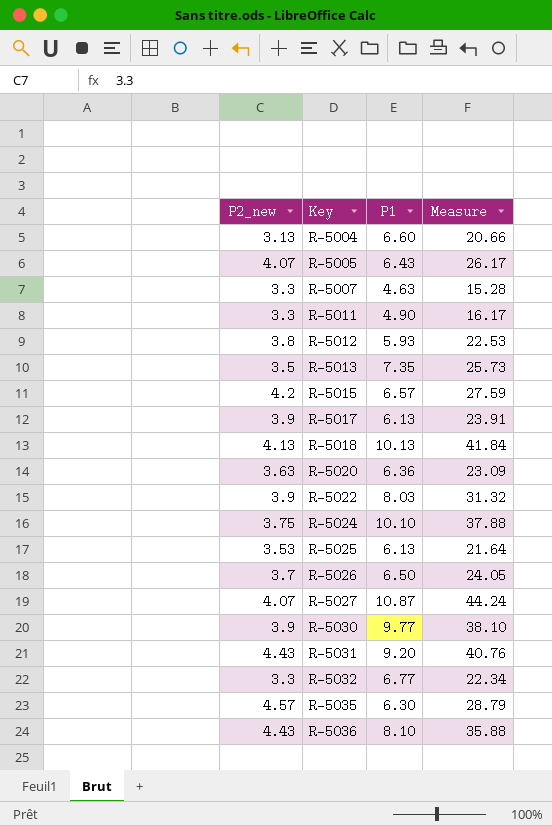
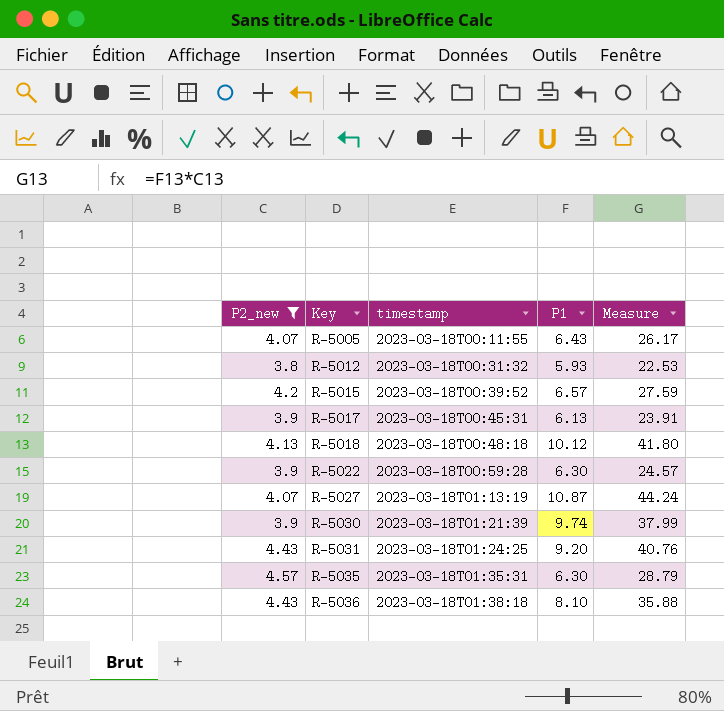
filter: none -> P2_new >= 3.8
column timestamp | position: none -> 3
R-5018 | P1: 10.13 -> 10.12
R-5018 | Measure: 41.84 -> 41.80
R-5022 | P1: 8.03 -> 6.30
R-5022 | Measure: 31.32 -> 24.57
R-5030 | P1: 9.77 -> 9.74
R-5030 | Measure: 38.10 -> 37.99

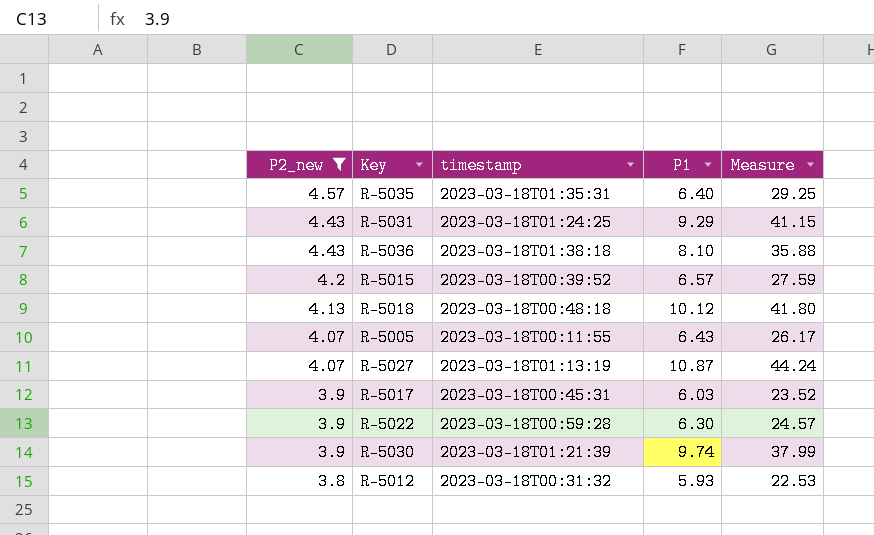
row order: Key ascending -> P2_new descending
R-5035 | P1: 6.30 -> 6.40
R-5035 | Measure: 28.79 -> 29.25
R-5031 | P1: 9.20 -> 9.29
R-5031 | Measure: 40.76 -> 41.15
R-5017 | P1: 6.13 -> 6.03
R-5017 | Measure: 23.91 -> 23.52

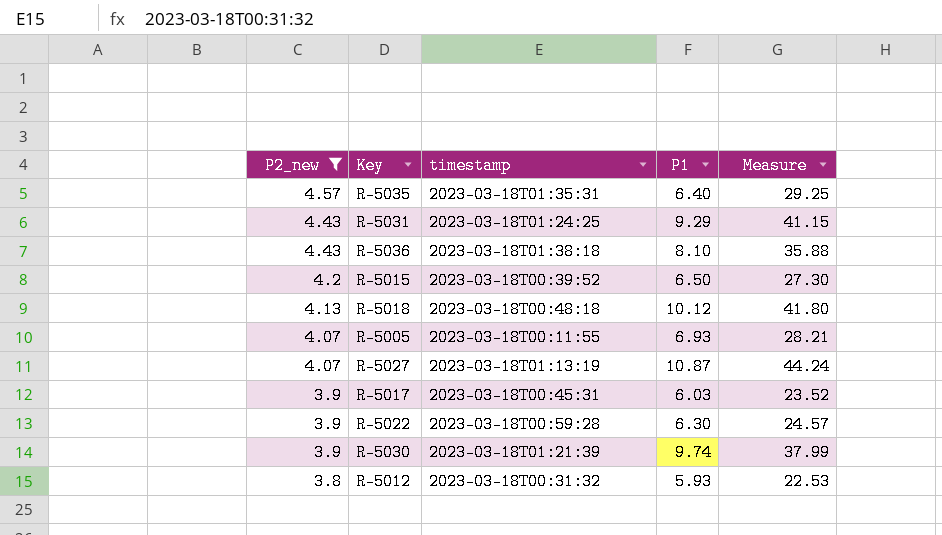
R-5015 | P1: 6.57 -> 6.50
R-5015 | Measure: 27.59 -> 27.30
R-5005 | P1: 6.43 -> 6.93
R-5005 | Measure: 26.17 -> 28.21

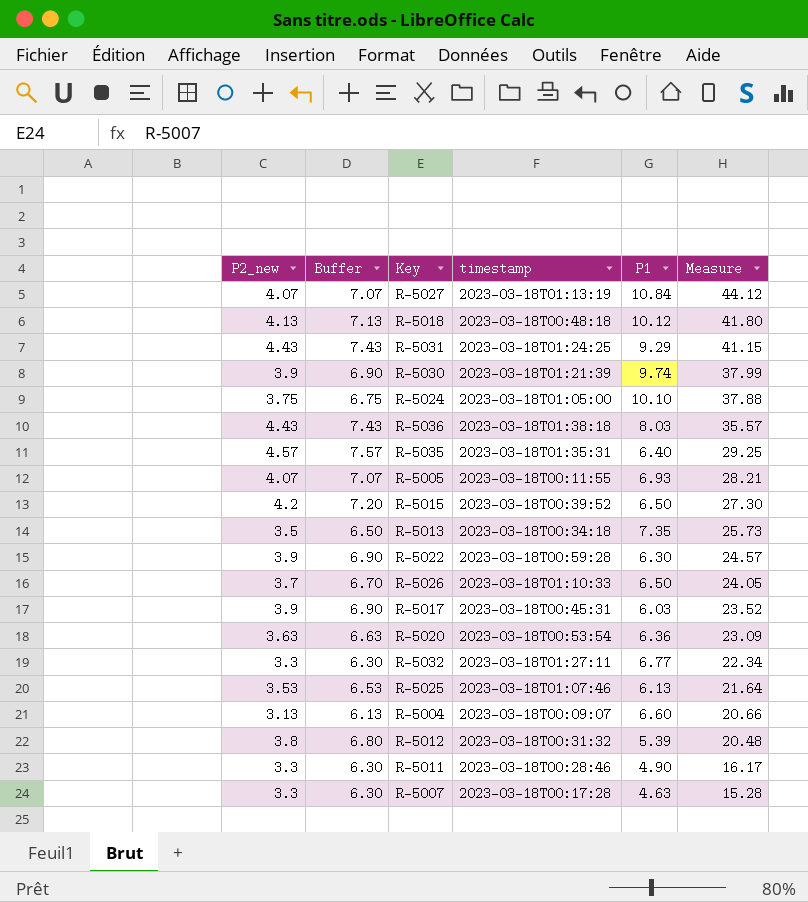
filter: P2_new >= 3.8 -> none
row order: P2_new descending -> Measure descending
column Buffer | formula: none -> [P2_new] + 3
R-5027 | P1: 10.87 -> 10.84
R-5027 | Measure: 44.24 -> 44.12
R-5036 | P1: 8.10 -> 8.03
R-5036 | Measure: 35.88 -> 35.57
R-5012 | P1: 5.93 -> 5.39
R-5012 | Measure: 22.53 -> 20.48

